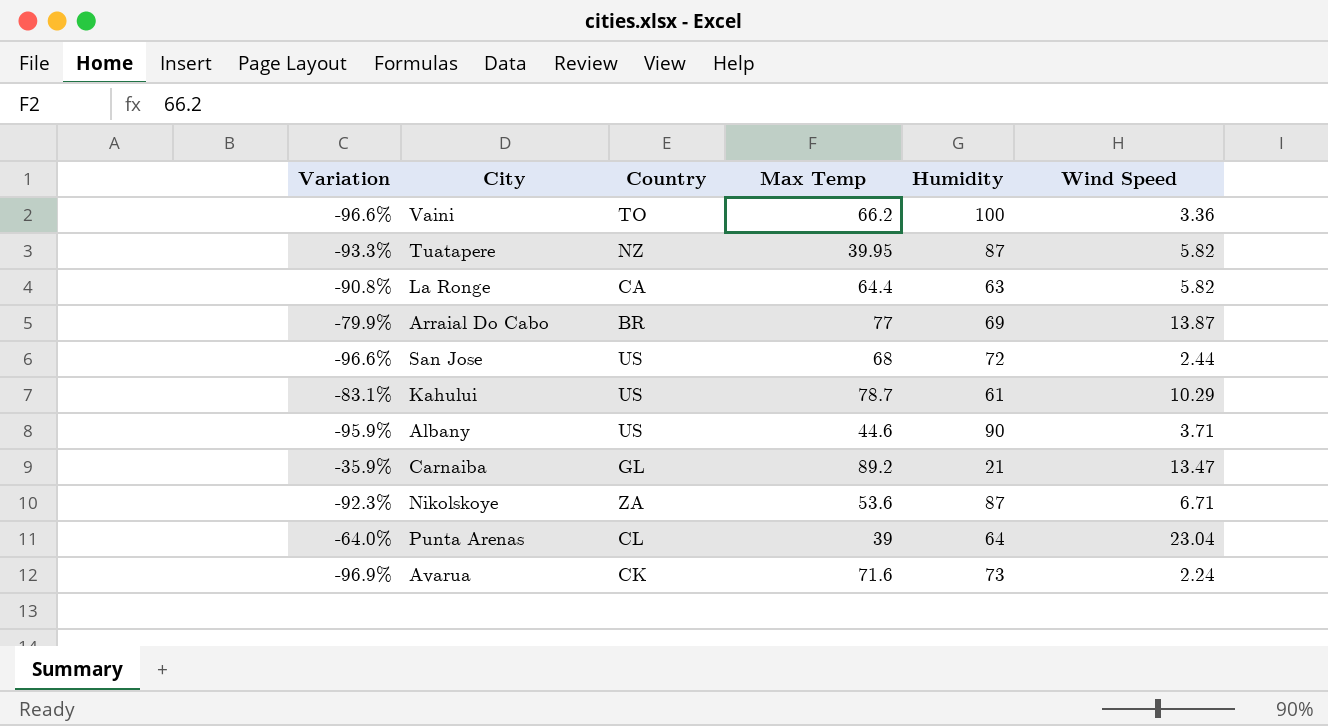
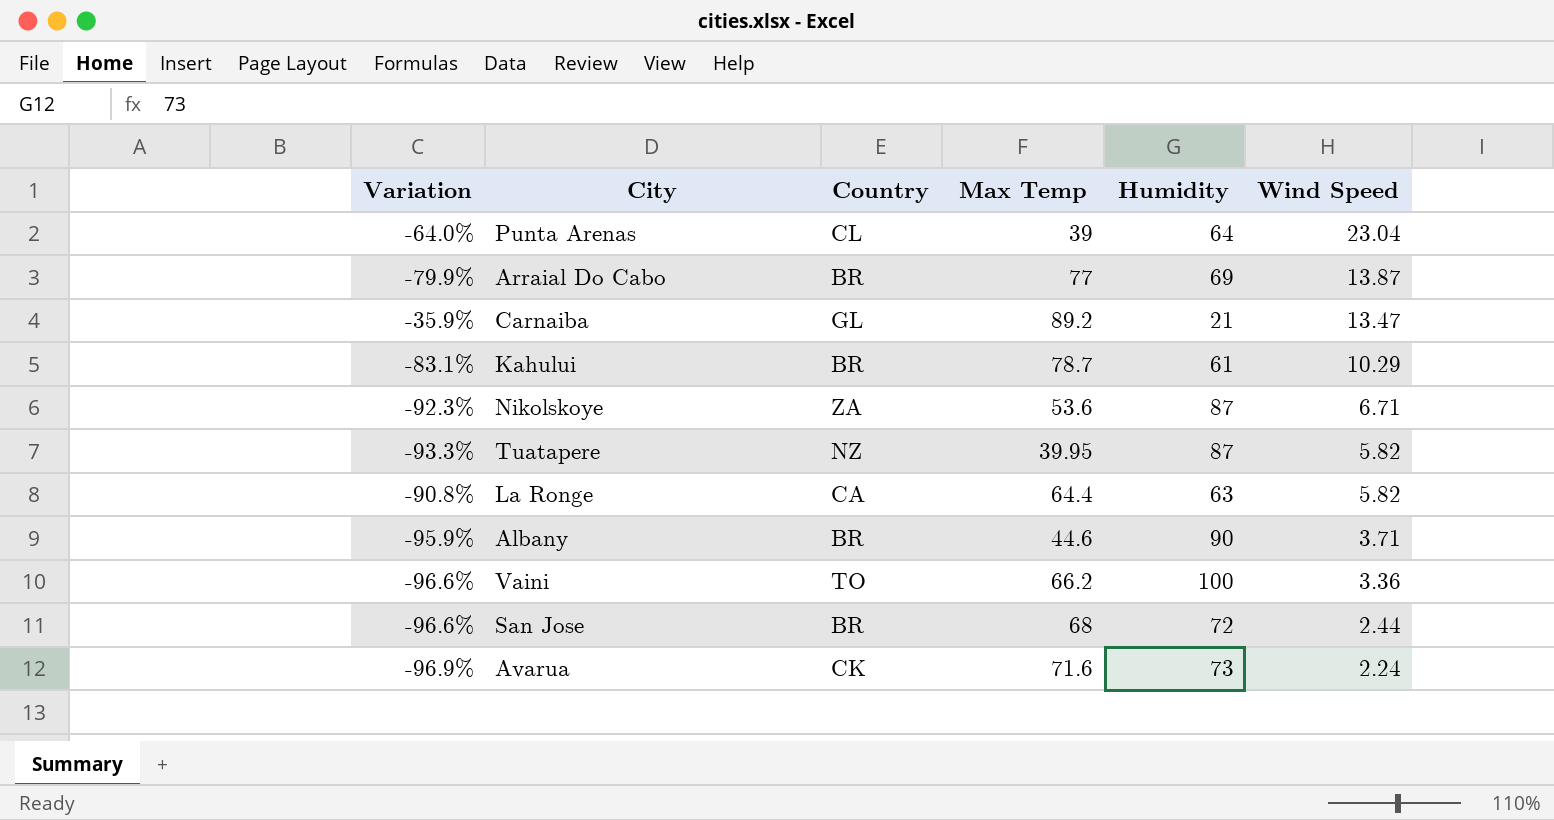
row order: none -> Wind Speed descending
Kahului | Country: US -> BR
Albany | Country: US -> BR
San Jose | Country: US -> BR

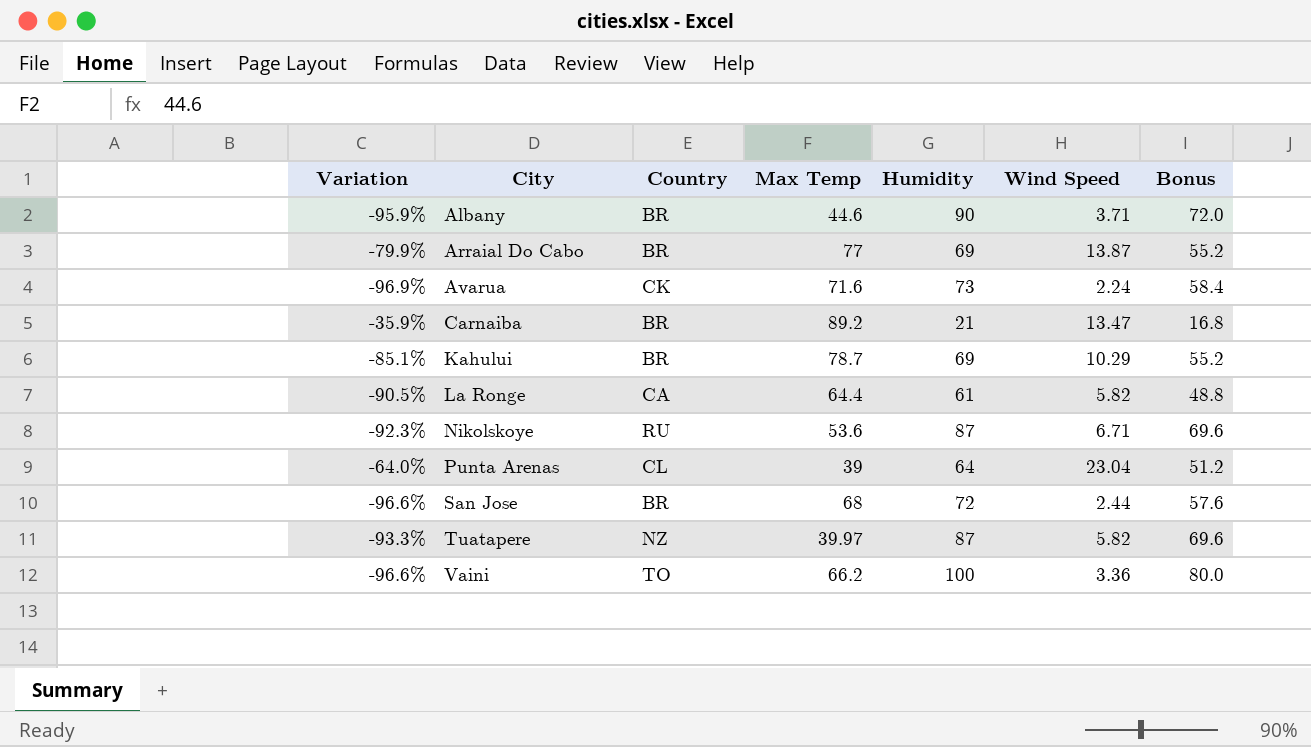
row order: Wind Speed descending -> City ascending
column Bonus | formula: none -> [Humidity] * 0.8
Carnaiba | Country: GL -> BR
Kahului | Variation: -83.1% -> -85.1%
Kahului | Humidity: 61 -> 69
La Ronge | Variation: -90.8% -> -90.5%
La Ronge | Humidity: 63 -> 61
Nikolskoye | Country: ZA -> RU
Tuatapere | Max Temp: 39.95 -> 39.97

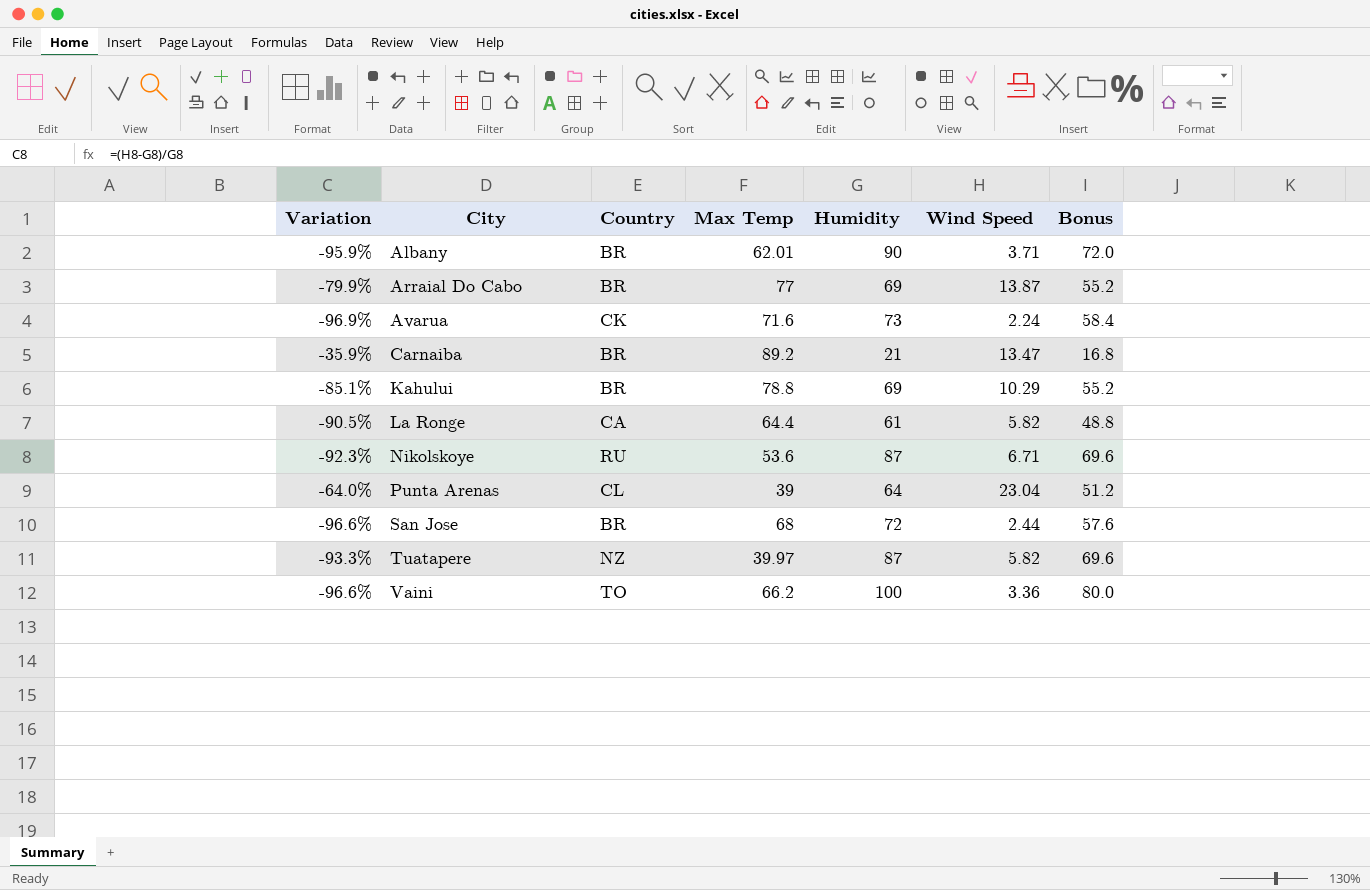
Albany | Max Temp: 44.6 -> 62.01
Kahului | Max Temp: 78.7 -> 78.8

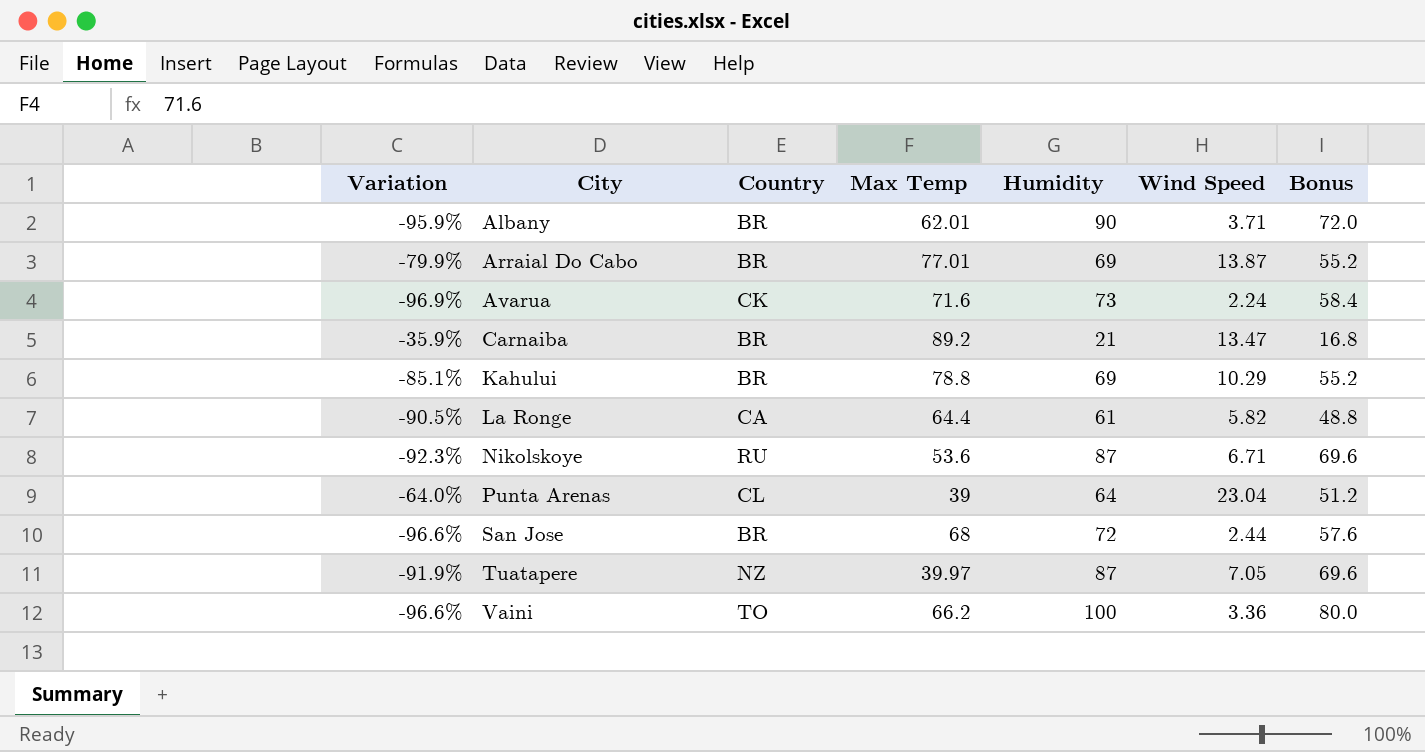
Arraial Do Cabo | Max Temp: 77 -> 77.01
Tuatapere | Variation: -93.3% -> -91.9%
Tuatapere | Wind Speed: 5.82 -> 7.05

